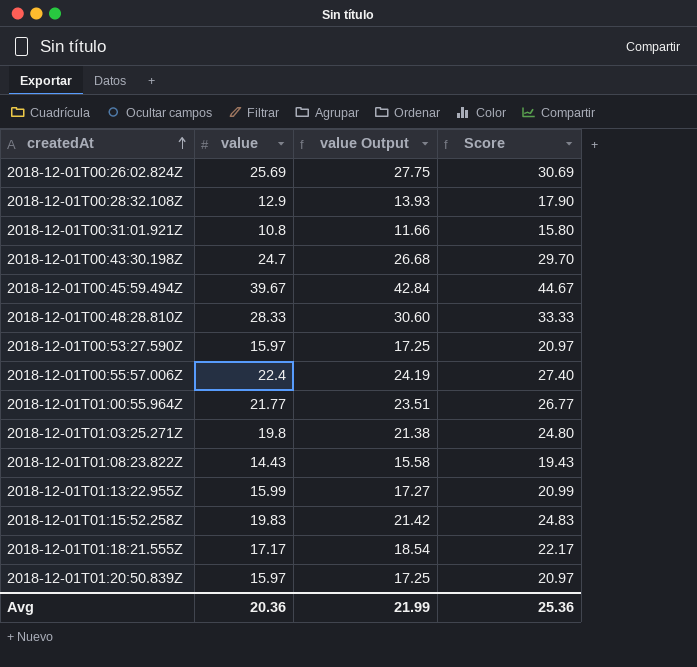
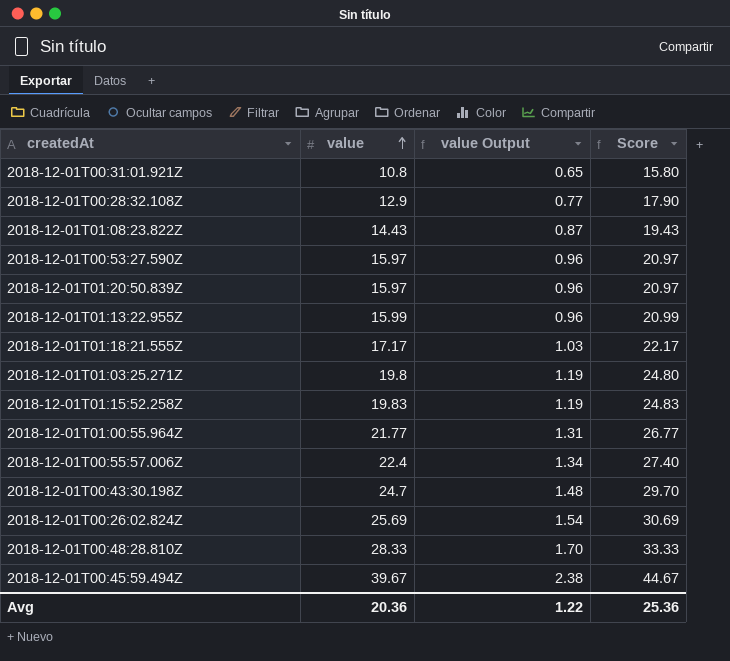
row order: createdAt ascending -> value ascending
column value Output | formula: [value] * 1.08 -> [value] * 0.06
Avg | value Output: 21.99 -> 1.22

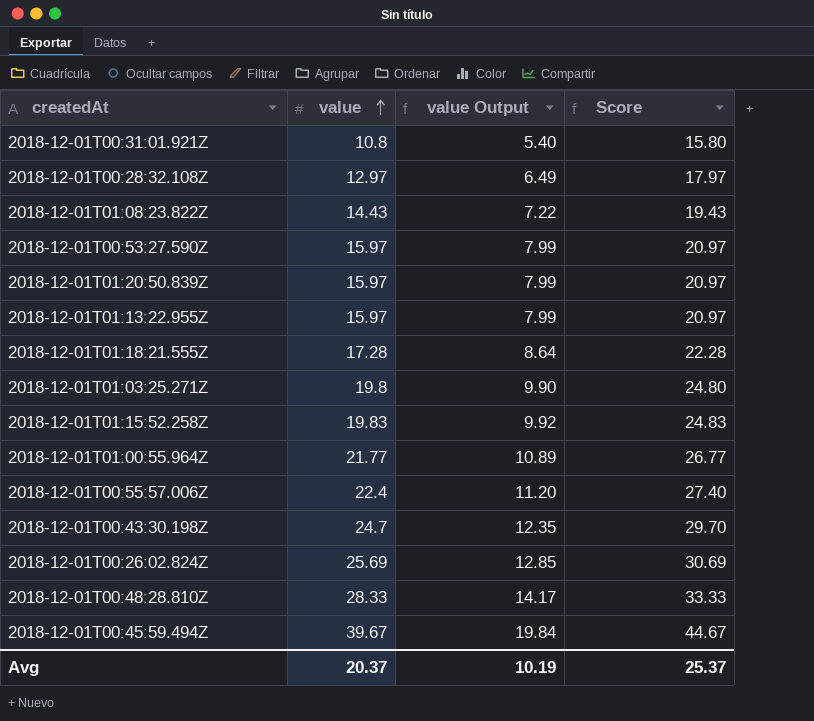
column value Output | formula: [value] * 0.06 -> [value] * 0.5
2018-12-01T00:28:32.108Z | value: 12.9 -> 12.97
2018-12-01T00:28:32.108Z | Score: 17.90 -> 17.97
2018-12-01T01:13:22.955Z | value: 15.99 -> 15.97
2018-12-01T01:13:22.955Z | Score: 20.99 -> 20.97
2018-12-01T01:18:21.555Z | value: 17.17 -> 17.28
2018-12-01T01:18:21.555Z | Score: 22.17 -> 22.28
Avg | value: 20.36 -> 20.37
Avg | value Output: 1.22 -> 10.19
Avg | Score: 25.36 -> 25.37

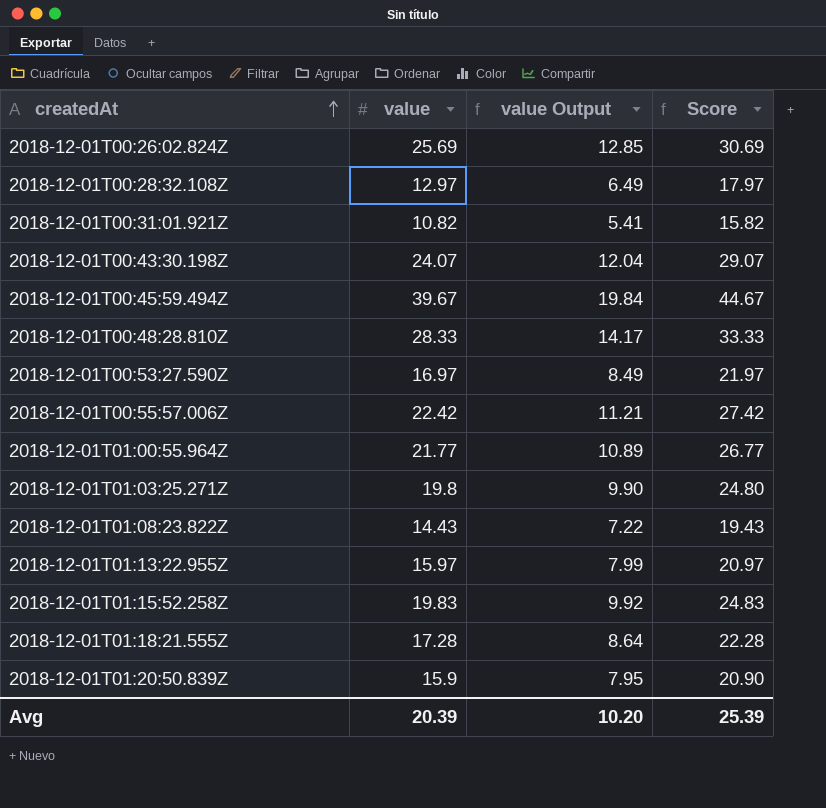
row order: value ascending -> createdAt ascending
2018-12-01T00:31:01.921Z | value: 10.8 -> 10.82
2018-12-01T00:31:01.921Z | value Output: 5.40 -> 5.41
2018-12-01T00:31:01.921Z | Score: 15.80 -> 15.82
2018-12-01T00:43:30.198Z | value: 24.7 -> 24.07
2018-12-01T00:43:30.198Z | value Output: 12.35 -> 12.04
2018-12-01T00:43:30.198Z | Score: 29.70 -> 29.07
2018-12-01T00:53:27.590Z | value: 15.97 -> 16.97
2018-12-01T00:53:27.590Z | value Output: 7.99 -> 8.49
2018-12-01T00:53:27.590Z | Score: 20.97 -> 21.97
2018-12-01T00:55:57.006Z | value: 22.4 -> 22.42
2018-12-01T00:55:57.006Z | value Output: 11.20 -> 11.21
2018-12-01T00:55:57.006Z | Score: 27.40 -> 27.42
2018-12-01T01:20:50.839Z | value: 15.97 -> 15.9
2018-12-01T01:20:50.839Z | value Output: 7.99 -> 7.95
2018-12-01T01:20:50.839Z | Score: 20.97 -> 20.90
Avg | value: 20.37 -> 20.39
Avg | value Output: 10.19 -> 10.20
Avg | Score: 25.37 -> 25.39

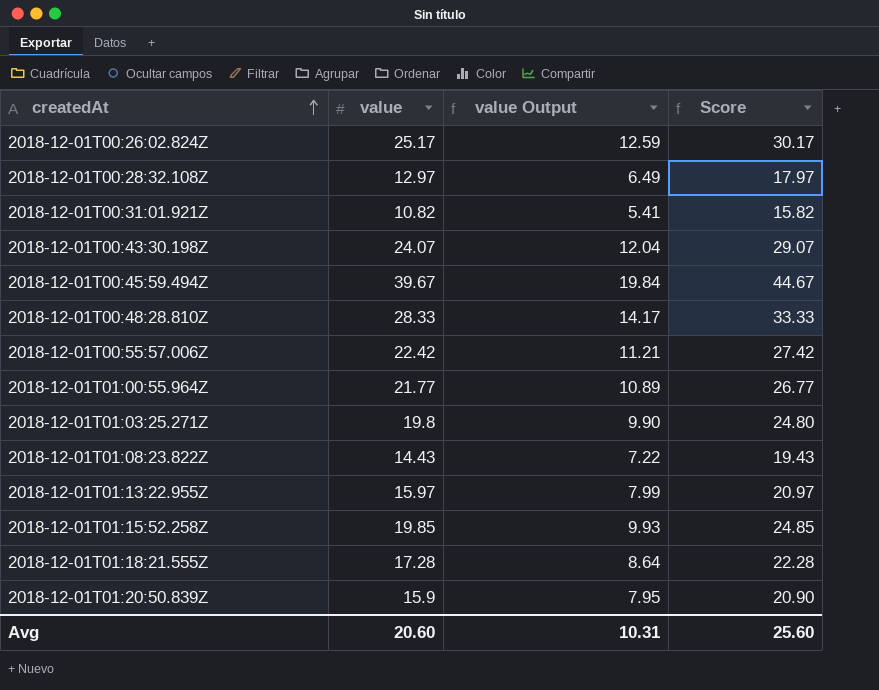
row 2018-12-01T00:53:27.590Z: 16.97 | 8.49 | 21.97 -> none
2018-12-01T00:26:02.824Z | value: 25.69 -> 25.17
2018-12-01T00:26:02.824Z | value Output: 12.85 -> 12.59
2018-12-01T00:26:02.824Z | Score: 30.69 -> 30.17
2018-12-01T01:15:52.258Z | value: 19.83 -> 19.85
2018-12-01T01:15:52.258Z | value Output: 9.92 -> 9.93
2018-12-01T01:15:52.258Z | Score: 24.83 -> 24.85
Avg | value: 20.39 -> 20.60
Avg | value Output: 10.20 -> 10.31
Avg | Score: 25.39 -> 25.60

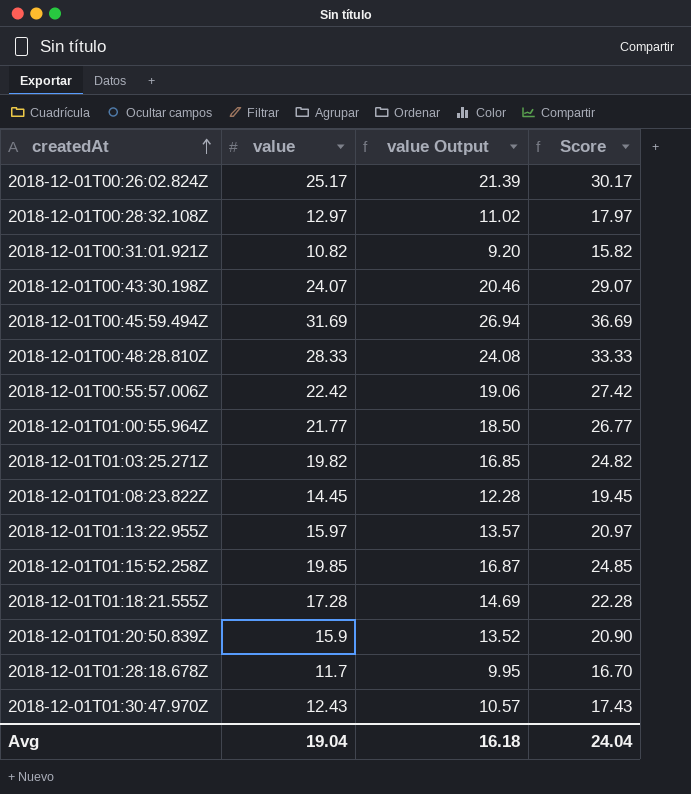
column value Output | formula: [value] * 0.5 -> [value] * 0.85
2018-12-01T00:45:59.494Z | value: 39.67 -> 31.69
2018-12-01T00:45:59.494Z | Score: 44.67 -> 36.69
2018-12-01T01:03:25.271Z | value: 19.8 -> 19.82
2018-12-01T01:03:25.271Z | Score: 24.80 -> 24.82
2018-12-01T01:08:23.822Z | value: 14.43 -> 14.45
2018-12-01T01:08:23.822Z | Score: 19.43 -> 19.45
row 2018-12-01T01:28:18.678Z: none -> 11.7 | 9.95 | 16.70
row 2018-12-01T01:30:47.970Z: none -> 12.43 | 10.57 | 17.43
Avg | value: 20.60 -> 19.04
Avg | value Output: 10.31 -> 16.18
Avg | Score: 25.60 -> 24.04

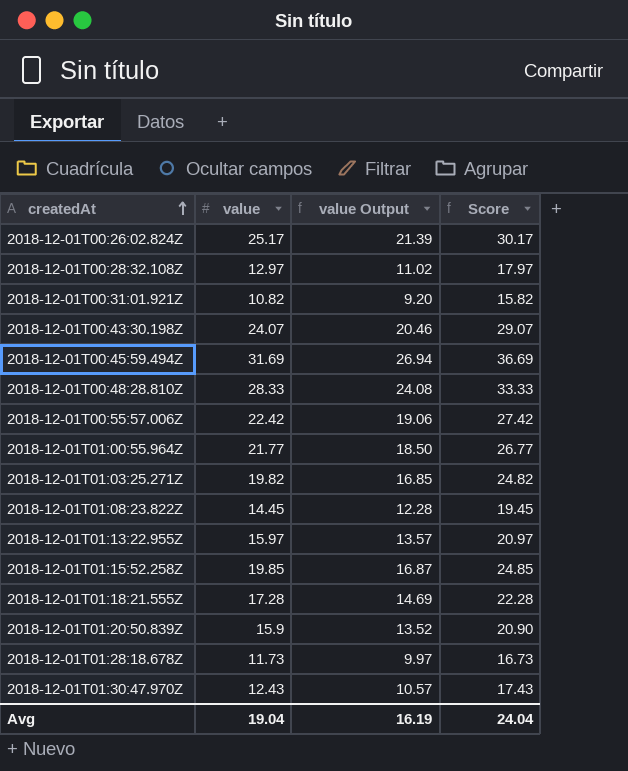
2018-12-01T01:28:18.678Z | value: 11.7 -> 11.73
2018-12-01T01:28:18.678Z | value Output: 9.95 -> 9.97
2018-12-01T01:28:18.678Z | Score: 16.70 -> 16.73
Avg | value Output: 16.18 -> 16.19

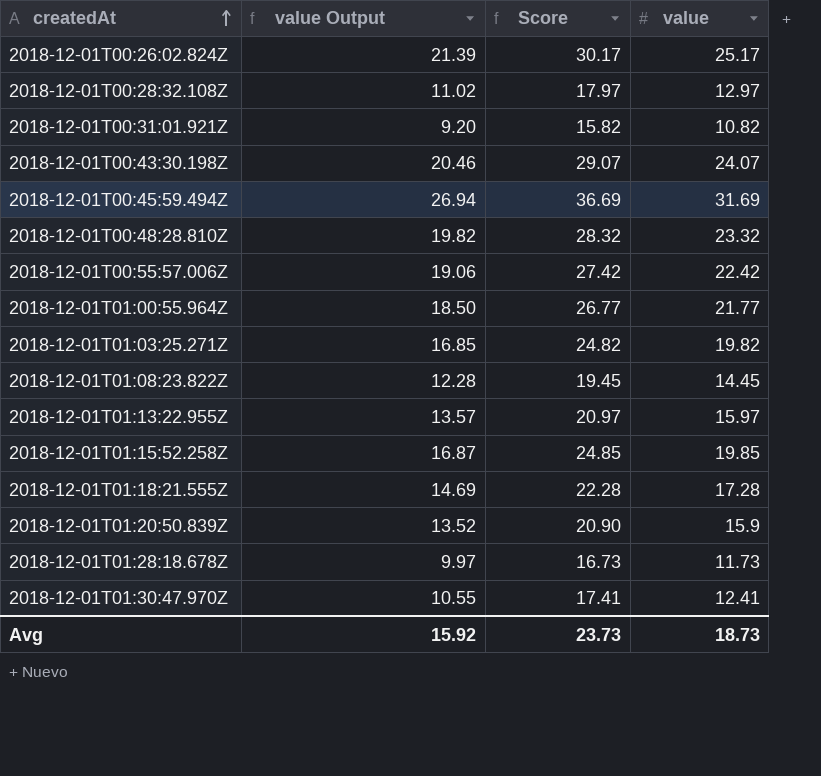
column value | position: 2 -> 4
2018-12-01T00:48:28.810Z | value Output: 24.08 -> 19.82
2018-12-01T00:48:28.810Z | Score: 33.33 -> 28.32
2018-12-01T00:48:28.810Z | value: 28.33 -> 23.32
2018-12-01T01:30:47.970Z | value Output: 10.57 -> 10.55
2018-12-01T01:30:47.970Z | Score: 17.43 -> 17.41
2018-12-01T01:30:47.970Z | value: 12.43 -> 12.41
Avg | value Output: 16.19 -> 15.92
Avg | Score: 24.04 -> 23.73
Avg | value: 19.04 -> 18.73

